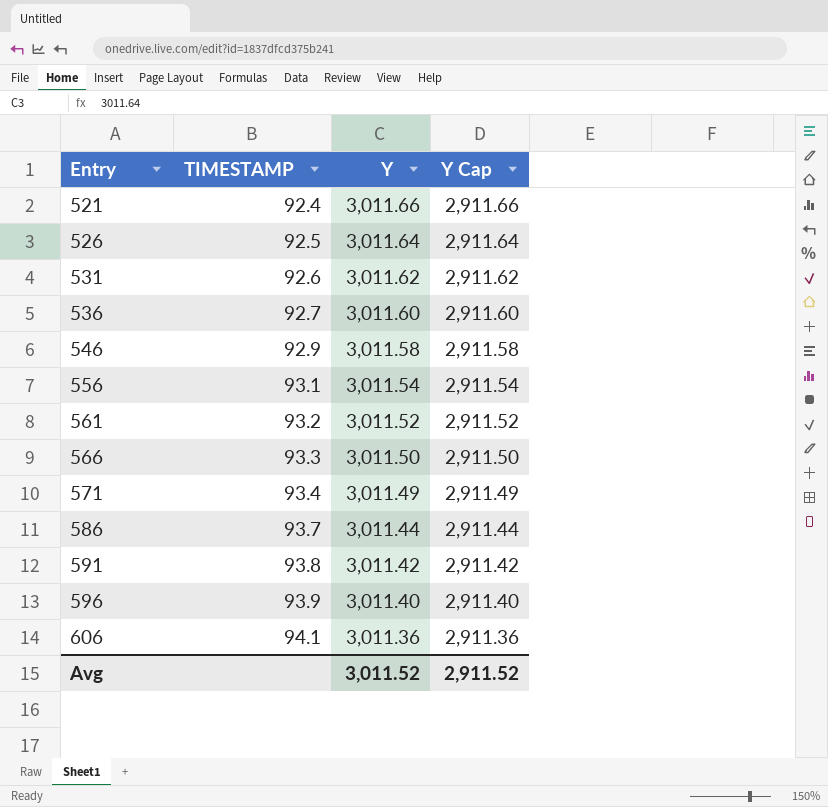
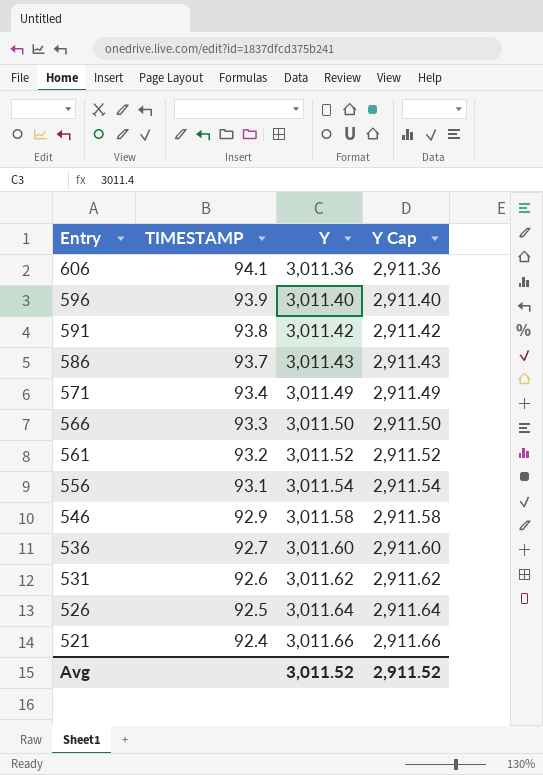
row order: Entry ascending -> Entry descending
586 | Y: 3,011.44 -> 3,011.43
586 | Y Cap: 2,911.44 -> 2,911.43

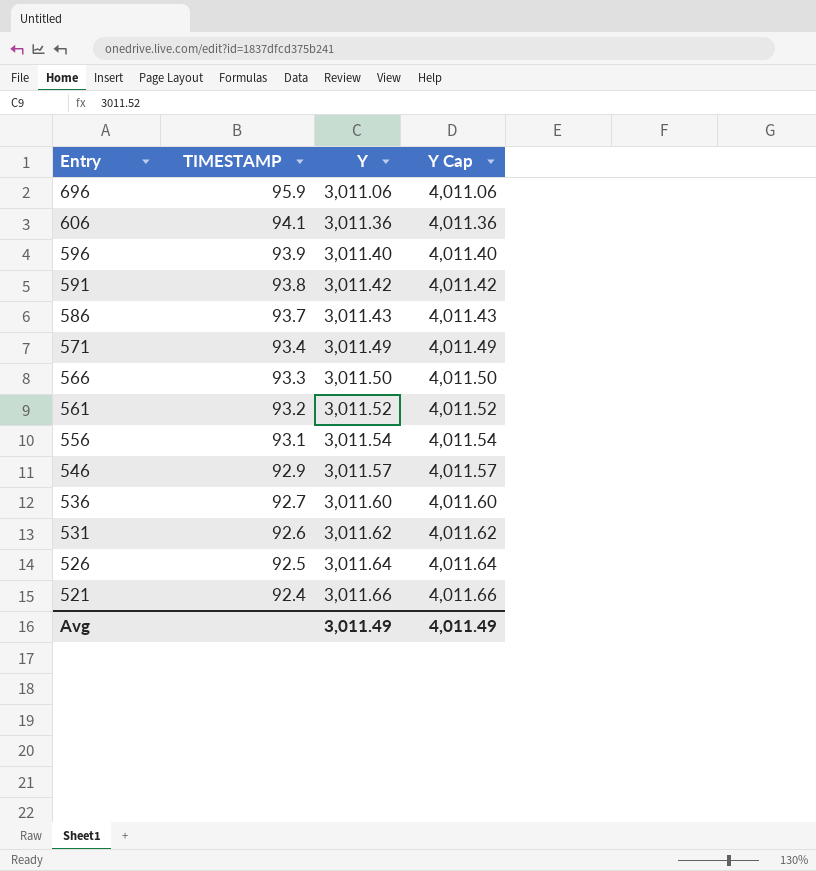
column Y Cap | formula: [Y] - 100 -> [Y] + 1000
row 696: none -> 95.9 | 3,011.06 | 4,011.06
546 | Y: 3,011.58 -> 3,011.57
Avg | Y: 3,011.52 -> 3,011.49
Avg | Y Cap: 2,911.52 -> 4,011.49

